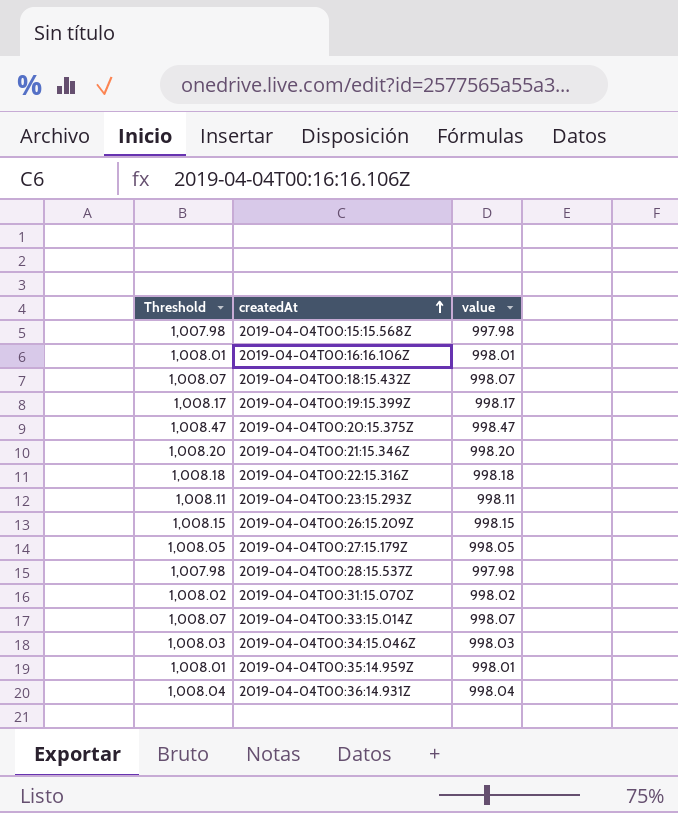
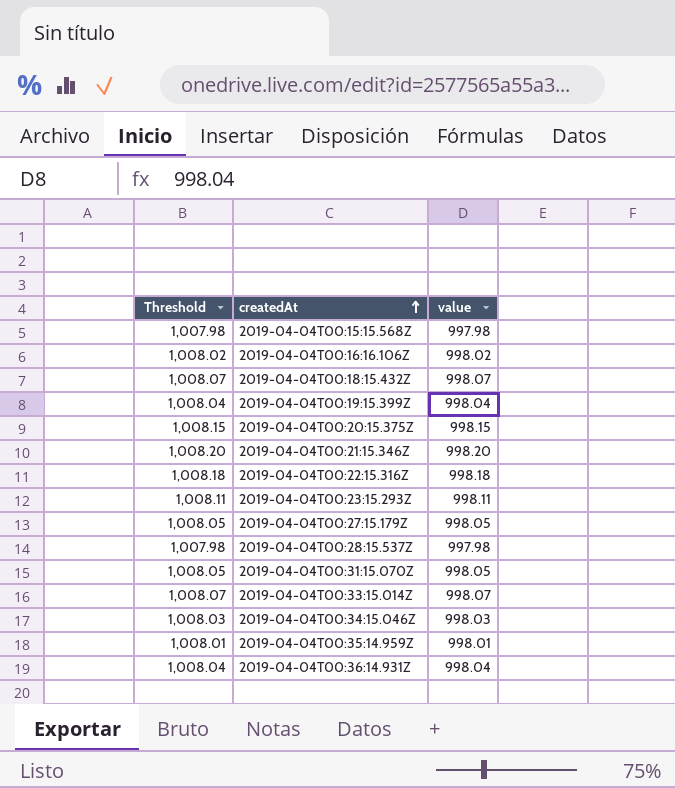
row 2019-04-04T00:26:15.209Z: 1,008.15 | 998.15 -> none
2019-04-04T00:16:16.106Z | Threshold: 1,008.01 -> 1,008.02
2019-04-04T00:16:16.106Z | value: 998.01 -> 998.02
2019-04-04T00:19:15.399Z | Threshold: 1,008.17 -> 1,008.04
2019-04-04T00:19:15.399Z | value: 998.17 -> 998.04
2019-04-04T00:20:15.375Z | Threshold: 1,008.47 -> 1,008.15
2019-04-04T00:20:15.375Z | value: 998.47 -> 998.15
2019-04-04T00:31:15.070Z | Threshold: 1,008.02 -> 1,008.05
2019-04-04T00:31:15.070Z | value: 998.02 -> 998.05

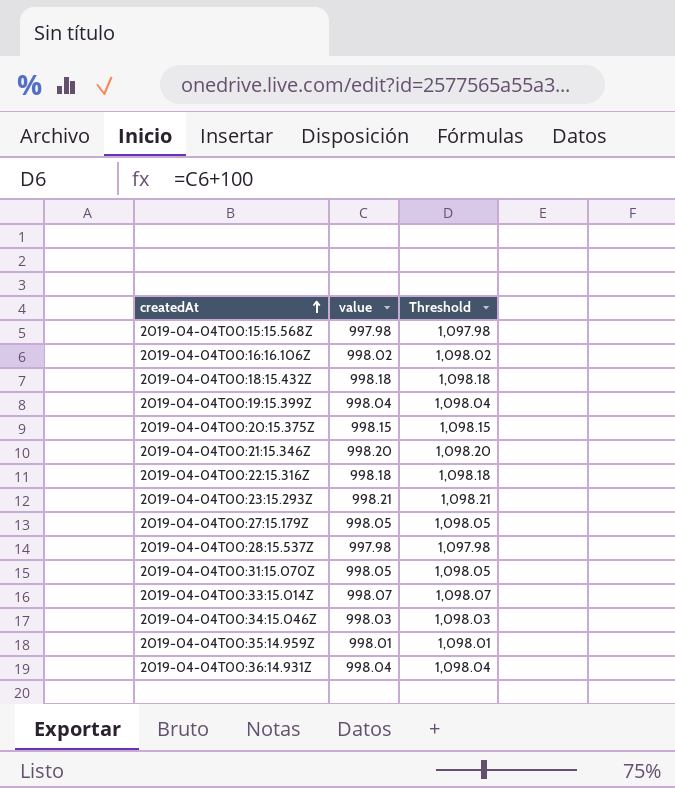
column Threshold | formula: [value] + 10 -> [value] + 100
column Threshold | position: 1 -> 3
2019-04-04T00:18:15.432Z | value: 998.07 -> 998.18
2019-04-04T00:23:15.293Z | value: 998.11 -> 998.21

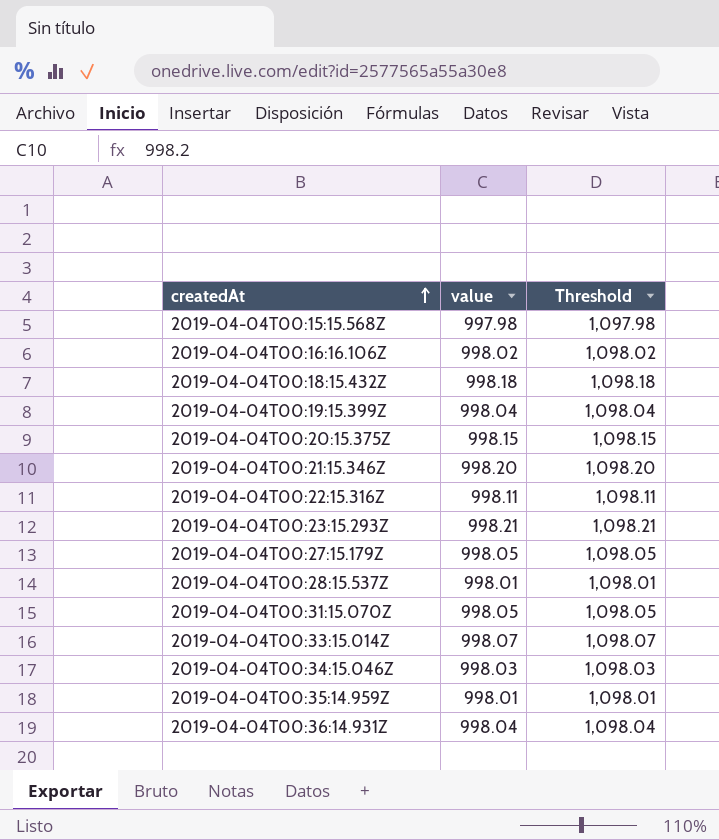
2019-04-04T00:22:15.316Z | value: 998.18 -> 998.11
2019-04-04T00:22:15.316Z | Threshold: 1,098.18 -> 1,098.11
2019-04-04T00:28:15.537Z | value: 997.98 -> 998.01
2019-04-04T00:28:15.537Z | Threshold: 1,097.98 -> 1,098.01

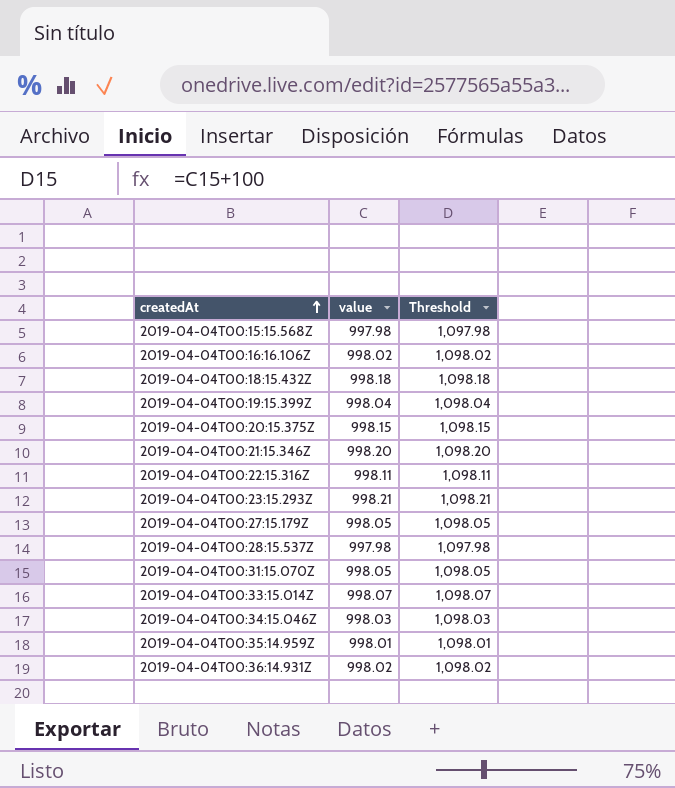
2019-04-04T00:28:15.537Z | value: 998.01 -> 997.98
2019-04-04T00:28:15.537Z | Threshold: 1,098.01 -> 1,097.98
2019-04-04T00:36:14.931Z | value: 998.04 -> 998.02
2019-04-04T00:36:14.931Z | Threshold: 1,098.04 -> 1,098.02

